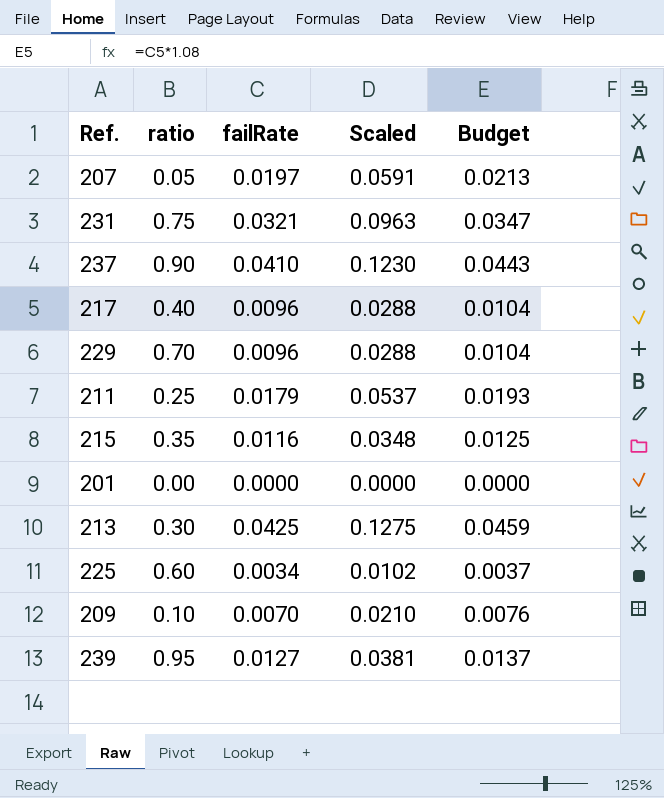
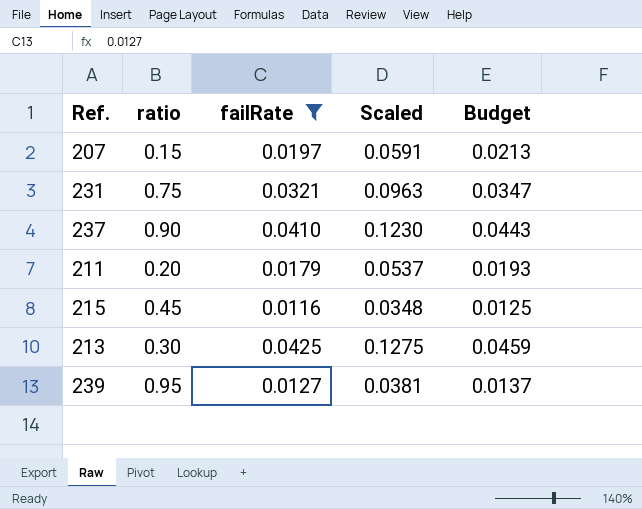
filter: none -> failRate >= 0.0116
207 | ratio: 0.05 -> 0.15
211 | ratio: 0.25 -> 0.20
215 | ratio: 0.35 -> 0.45

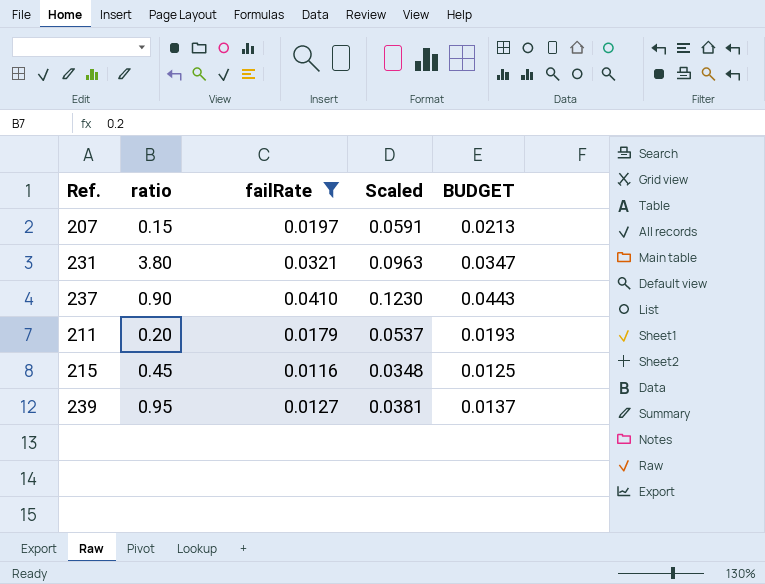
column name: Budget -> BUDGET
row 213: 0.30 | 0.0425 | 0.1275 | 0.0459 -> none
231 | ratio: 0.75 -> 3.80

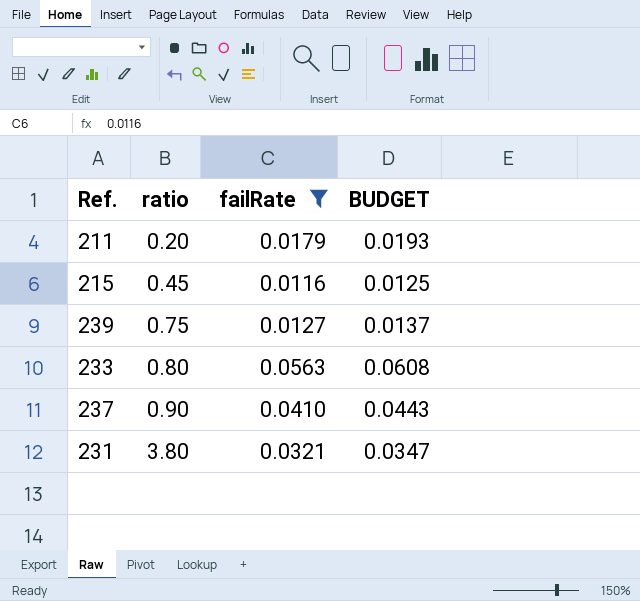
row order: none -> ratio ascending
column Scaled | formula: [failRate] * 3 -> none
row 207: 0.15 | 0.0197 | 0.0591 | 0.0213 -> none
239 | ratio: 0.95 -> 0.75
row 233: none -> 0.80 | 0.0563 | 0.0608

